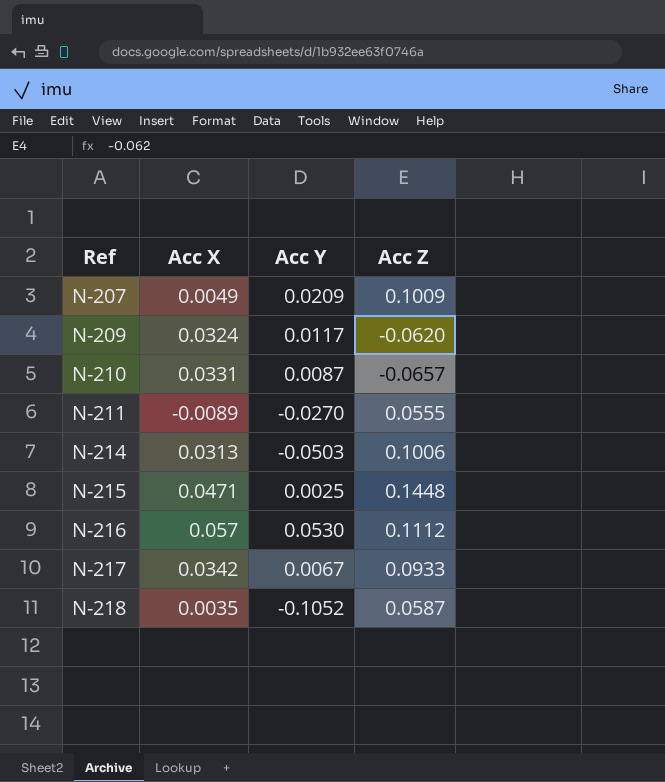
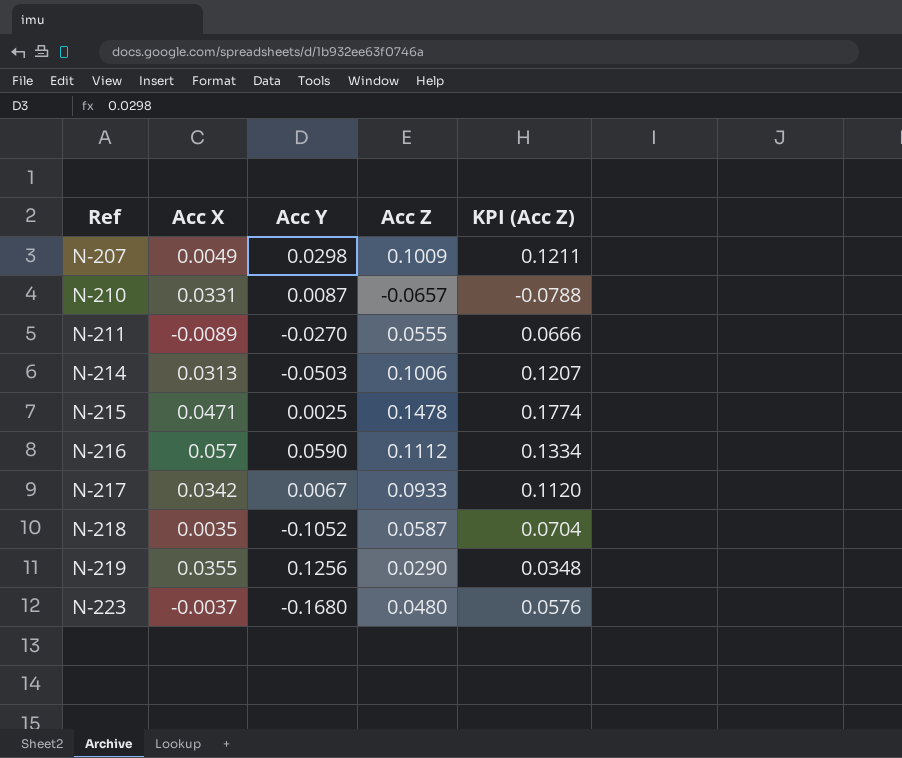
column KPI (Acc Z) | formula: none -> [Acc Z] * 1.2
row N-209: 0.0324 | 0.0117 | -0.0620 -> none
N-207 | Acc Y: 0.0209 -> 0.0298
N-215 | Acc Z: 0.1448 -> 0.1478
N-216 | Acc Y: 0.0530 -> 0.0590
row N-219: none -> 0.0355 | 0.1256 | 0.0290 | 0.0348
row N-223: none -> -0.0037 | -0.1680 | 0.0480 | 0.0576

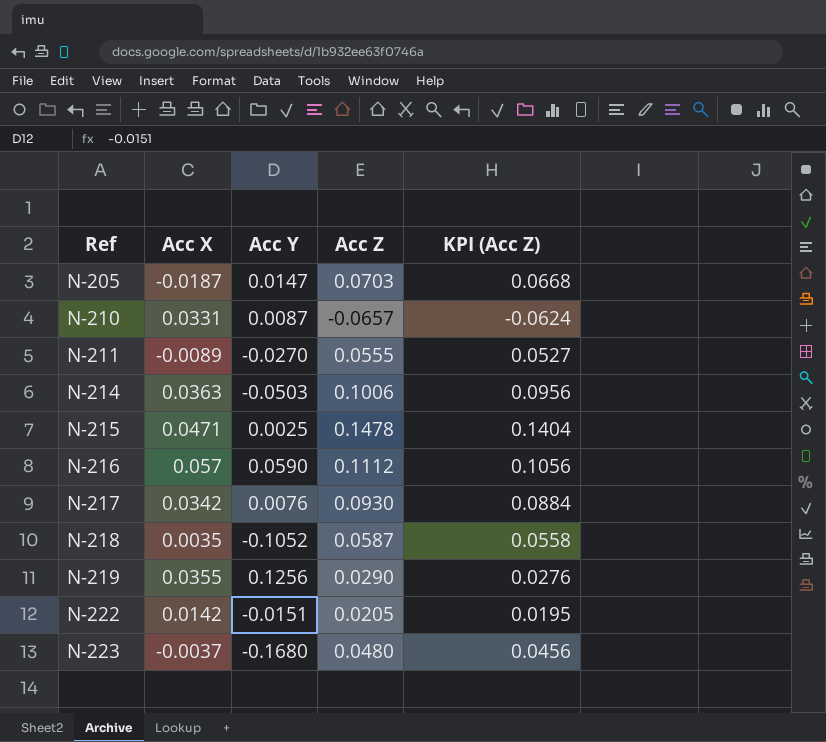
column KPI (Acc Z) | formula: [Acc Z] * 1.2 -> [Acc Z] * 0.95
row N-207: 0.0049 | 0.0298 | 0.1009 | 0.1211 -> none
row N-205: none -> -0.0187 | 0.0147 | 0.0703 | 0.0668
N-214 | Acc X: 0.0313 -> 0.0363
N-217 | Acc Y: 0.0067 -> 0.0076
N-217 | Acc Z: 0.0933 -> 0.0930
row N-222: none -> 0.0142 | -0.0151 | 0.0205 | 0.0195

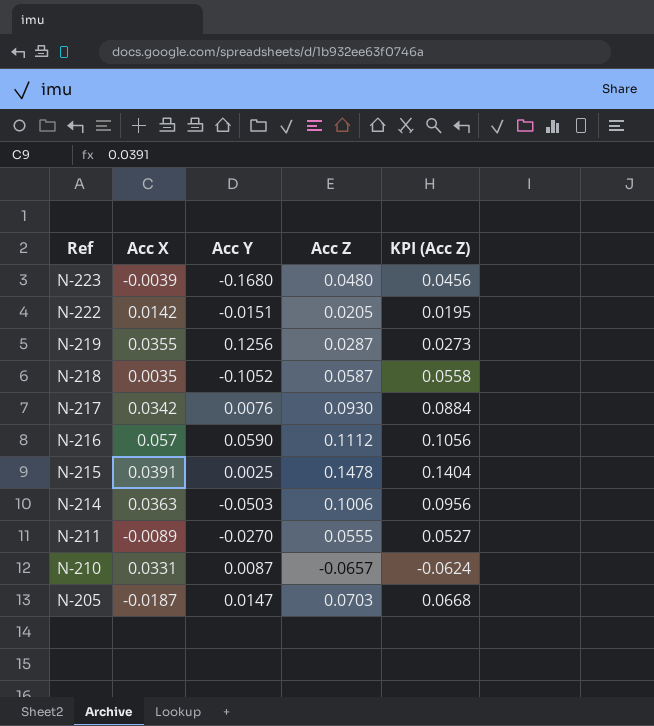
row order: Ref ascending -> Ref descending
N-223 | Acc X: -0.0037 -> -0.0039
N-219 | Acc Z: 0.0290 -> 0.0287
N-219 | KPI (Acc Z): 0.0276 -> 0.0273
N-215 | Acc X: 0.0471 -> 0.0391

